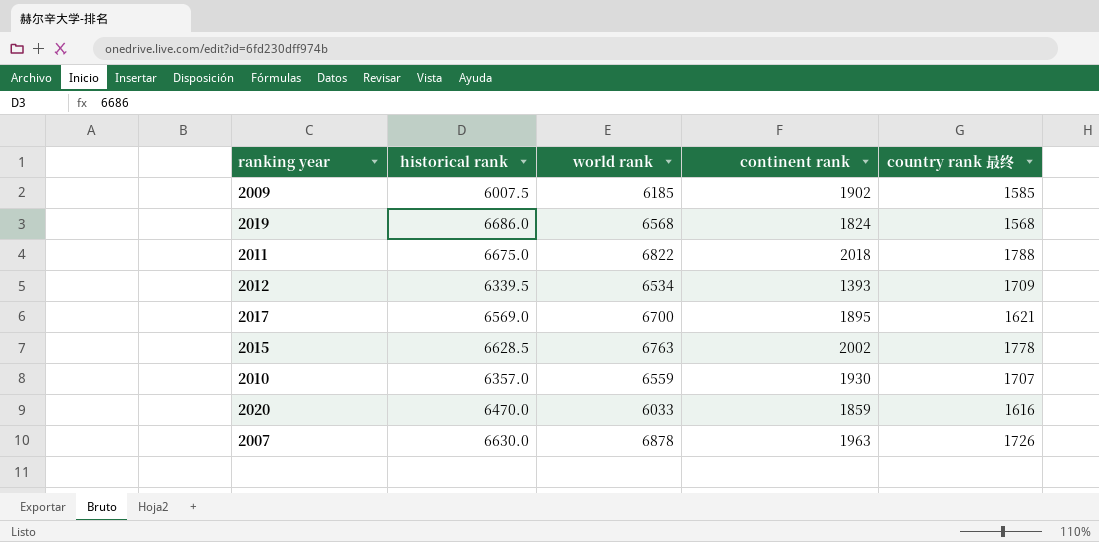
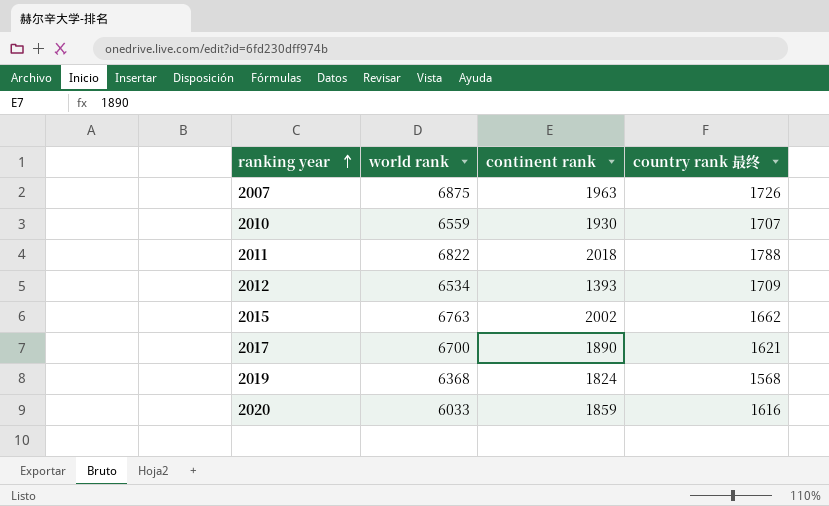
row order: none -> ranking year ascending
column historical rank | position: 2 -> none
row 2009: 6007.5 | 6185 | 1902 | 1585 -> none
2007 | world rank: 6878 -> 6875
2015 | country rank 最终: 1778 -> 1662
2017 | continent rank: 1895 -> 1890
2019 | world rank: 6568 -> 6368

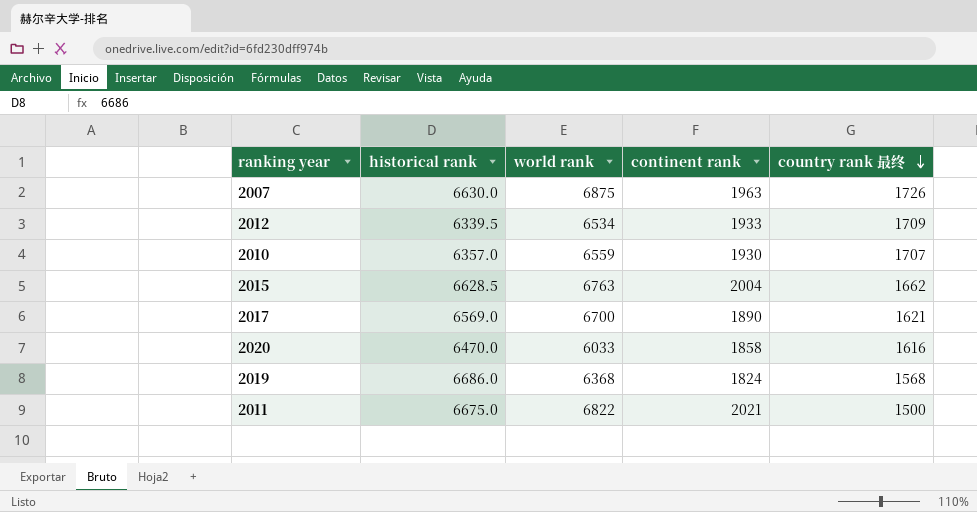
row order: ranking year ascending -> country rank 最终 descending
column historical rank | position: none -> 2
2012 | continent rank: 1393 -> 1933
2015 | continent rank: 2002 -> 2004
2020 | continent rank: 1859 -> 1858
2011 | continent rank: 2018 -> 2021
2011 | country rank 最终: 1788 -> 1500

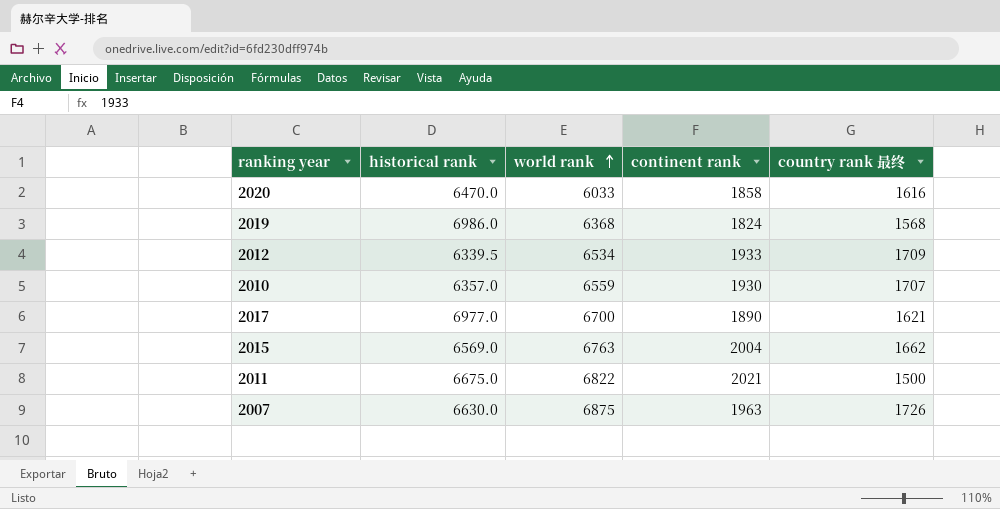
row order: country rank 最终 descending -> world rank ascending
2019 | historical rank: 6686.0 -> 6986.0
2017 | historical rank: 6569.0 -> 6977.0
2015 | historical rank: 6628.5 -> 6569.0

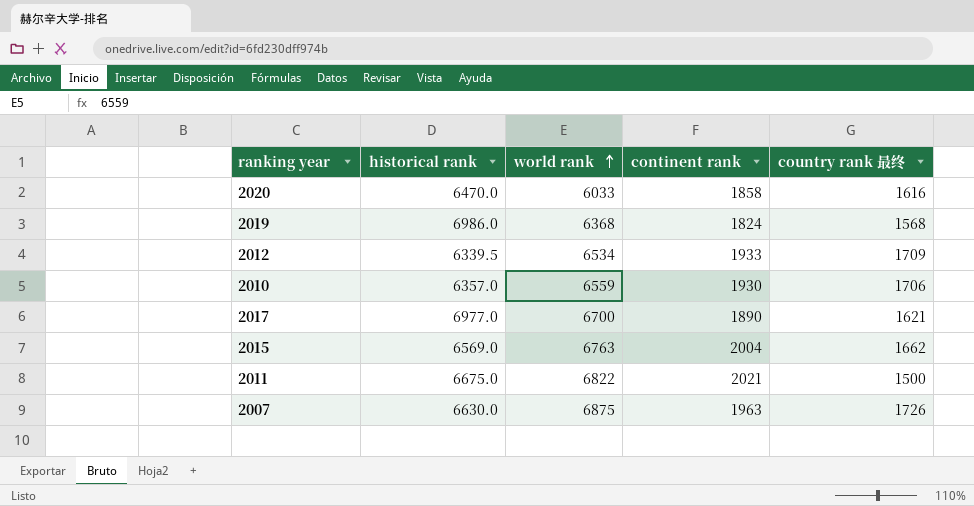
2010 | country rank 最终: 1707 -> 1706

